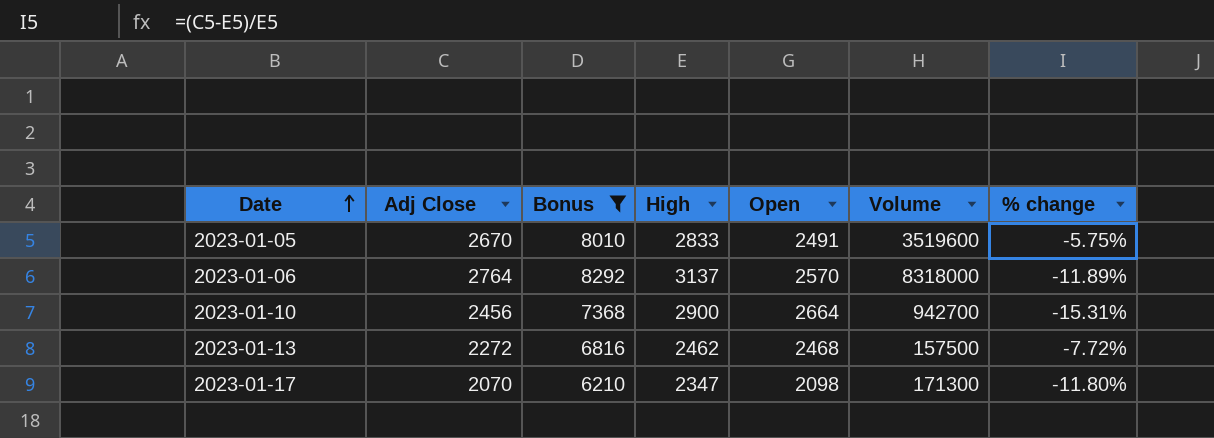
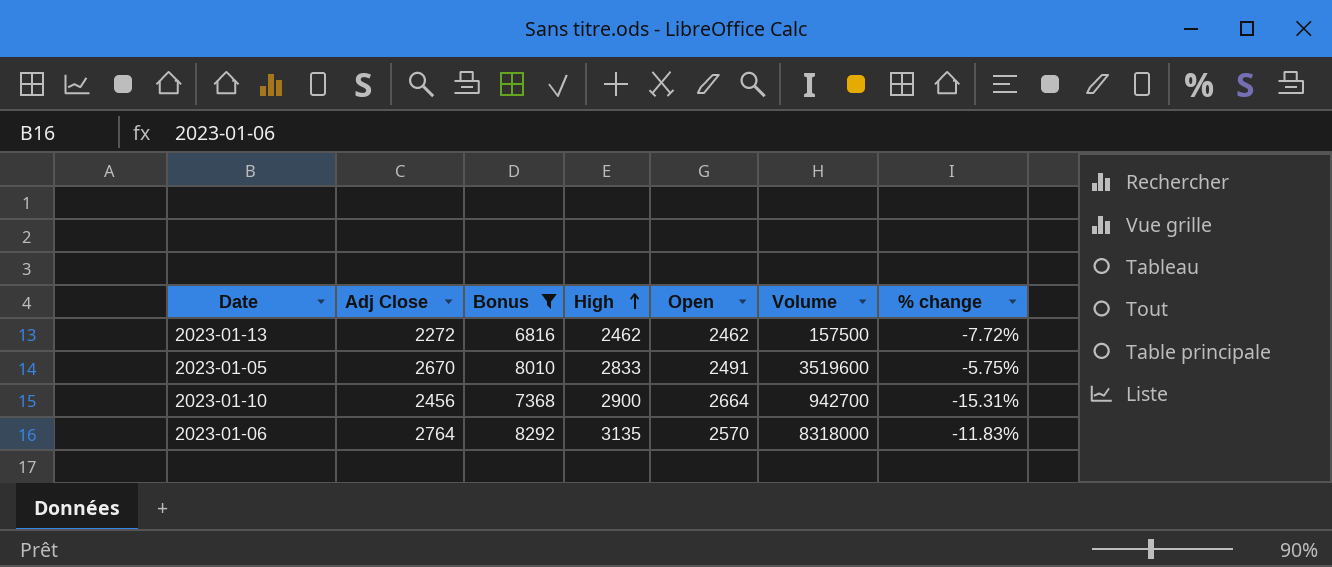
row order: Date ascending -> High ascending
row 2023-01-17: 2070 | 6210 | 2347 | 2098 | 171300 | -11.80% -> none
2023-01-13 | Open: 2468 -> 2462
2023-01-06 | High: 3137 -> 3135
2023-01-06 | % change: -11.89% -> -11.83%

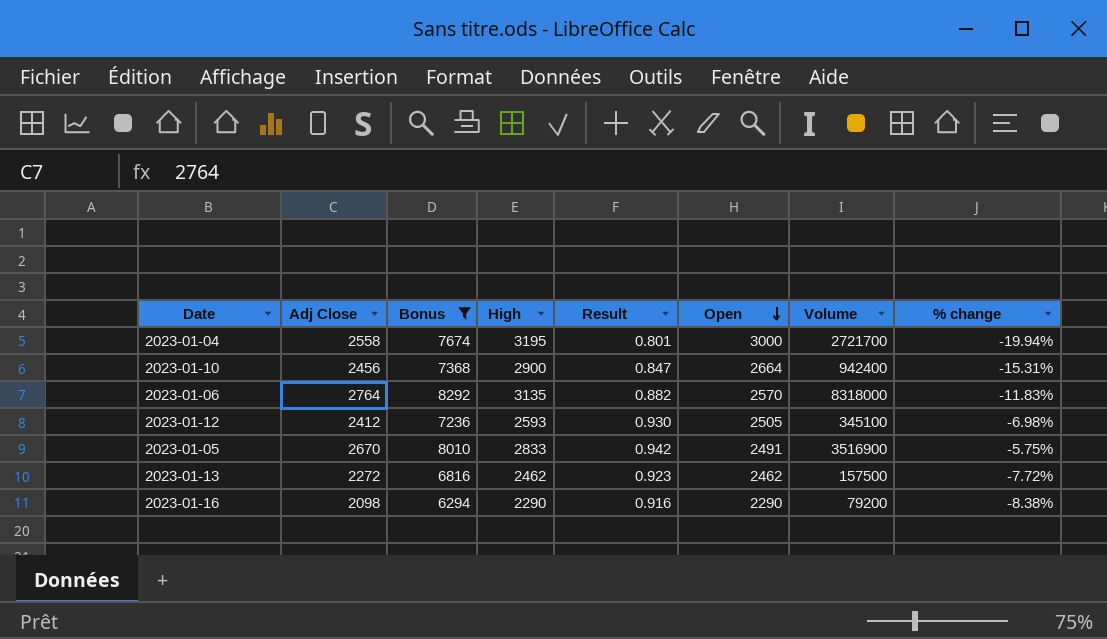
row order: High ascending -> Open descending
column Result | formula: none -> [Adj Close] / [High]
row 2023-01-04: none -> 2558 | 7674 | 3195 | 0.801 | 3000 | 2721700 | -19.94%
2023-01-10 | Volume: 942700 -> 942400
row 2023-01-12: none -> 2412 | 7236 | 2593 | 0.930 | 2505 | 345100 | -6.98%
2023-01-05 | Volume: 3519600 -> 3516900
row 2023-01-16: none -> 2098 | 6294 | 2290 | 0.916 | 2290 | 79200 | -8.38%

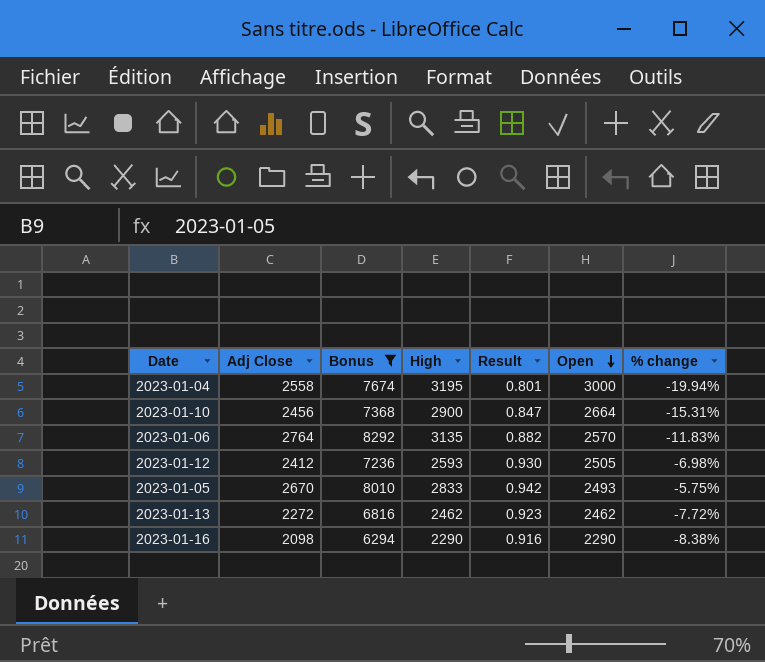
column Volume | position: 7 -> none
2023-01-05 | Open: 2491 -> 2493

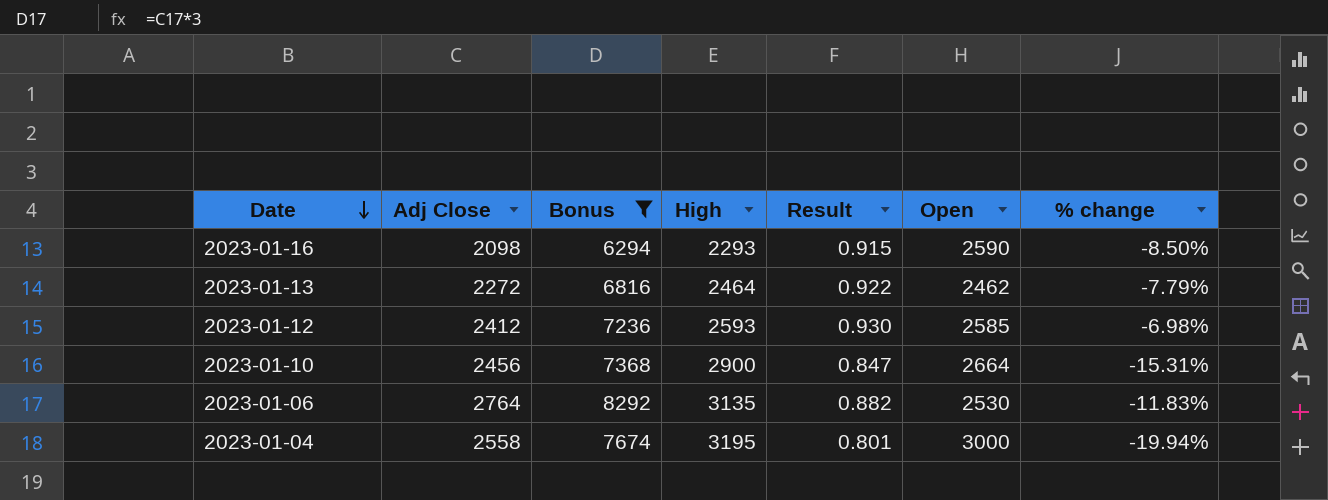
row order: Open descending -> Date descending
row 2023-01-05: 2670 | 8010 | 2833 | 0.942 | 2493 | -5.75% -> none
2023-01-16 | High: 2290 -> 2293
2023-01-16 | Result: 0.916 -> 0.915
2023-01-16 | Open: 2290 -> 2590
2023-01-16 | % change: -8.38% -> -8.50%
2023-01-13 | High: 2462 -> 2464
2023-01-13 | Result: 0.923 -> 0.922
2023-01-13 | % change: -7.72% -> -7.79%
2023-01-12 | Open: 2505 -> 2585
2023-01-06 | Open: 2570 -> 2530

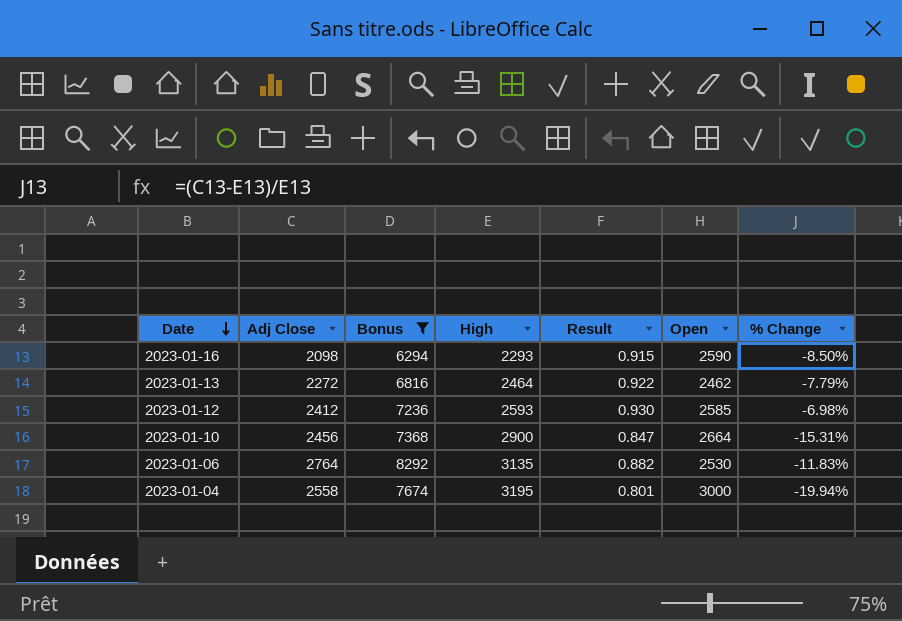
column name: % change -> % Change

